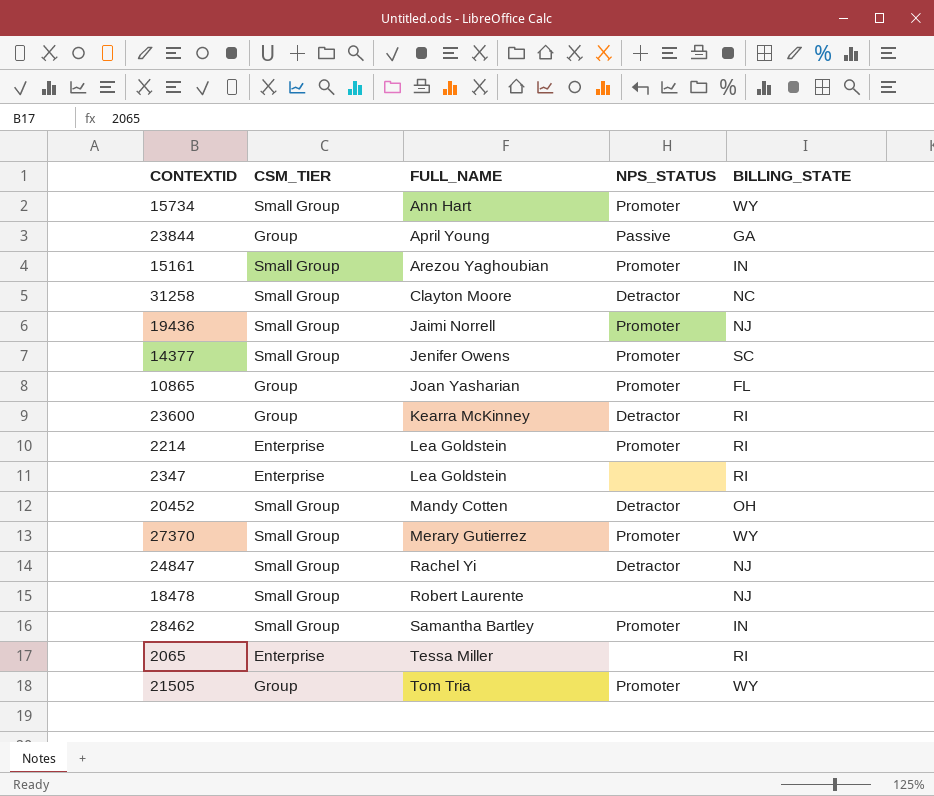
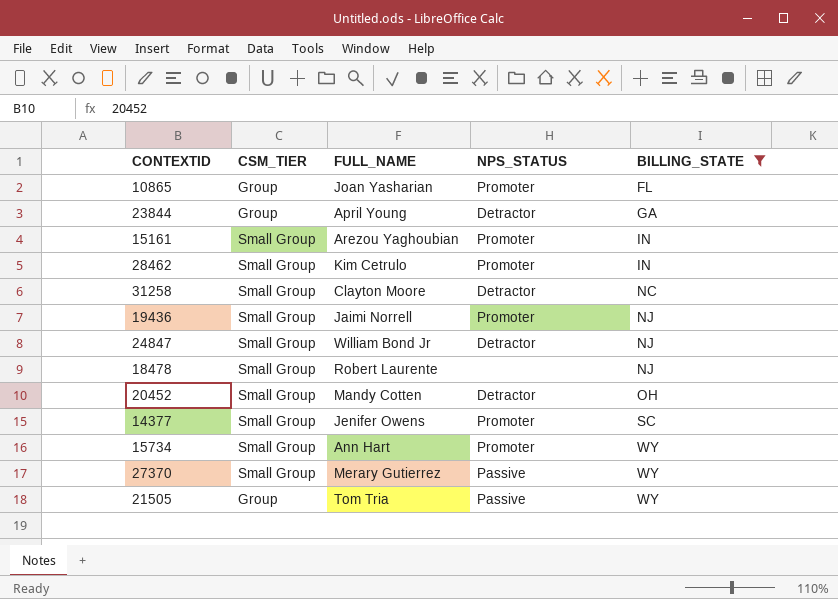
filter: none -> BILLING_STATE != RI
row order: FULL_NAME ascending -> BILLING_STATE ascending
23844 | NPS_STATUS: Passive -> Detractor
28462 | FULL_NAME: Samantha Bartley -> Kim Cetrulo
24847 | FULL_NAME: Rachel Yi -> William Bond Jr
27370 | NPS_STATUS: Promoter -> Passive
21505 | NPS_STATUS: Promoter -> Passive

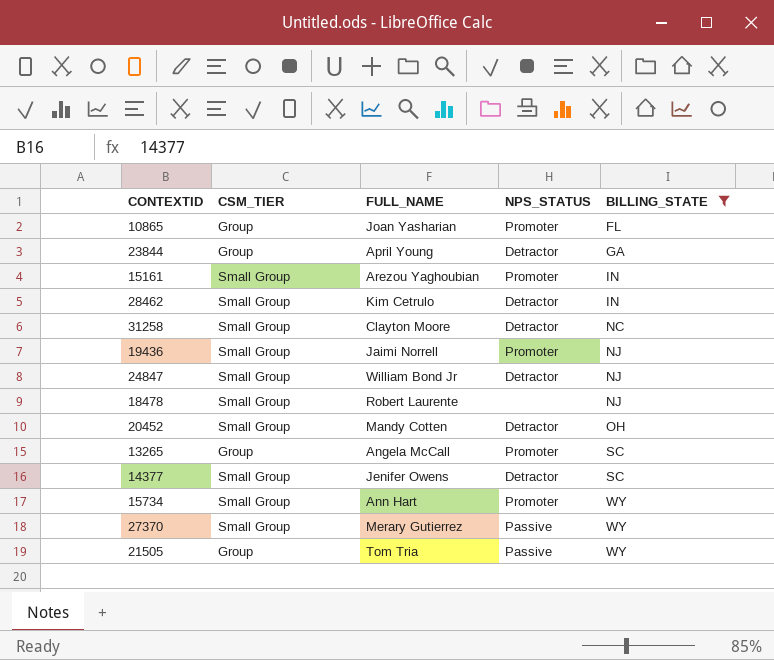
28462 | NPS_STATUS: Promoter -> Detractor
row 13265: none -> Group | Angela McCall | Promoter | SC
14377 | NPS_STATUS: Promoter -> Detractor

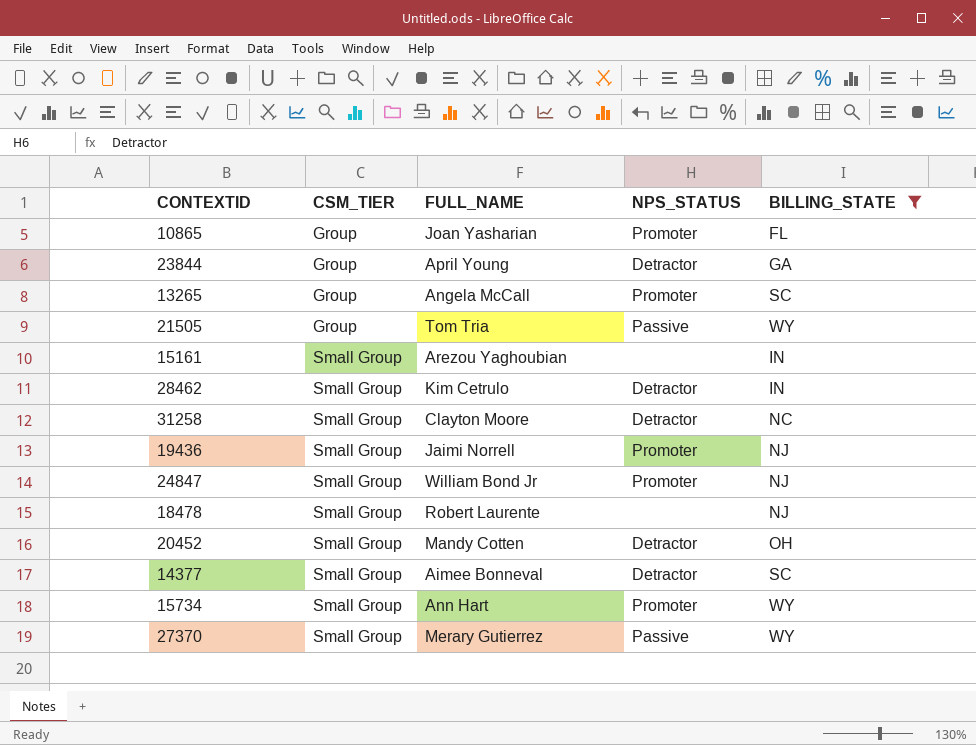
row order: BILLING_STATE ascending -> CSM_TIER ascending
15161 | NPS_STATUS: Promoter -> none
24847 | NPS_STATUS: Detractor -> Promoter
14377 | FULL_NAME: Jenifer Owens -> Aimee Bonneval

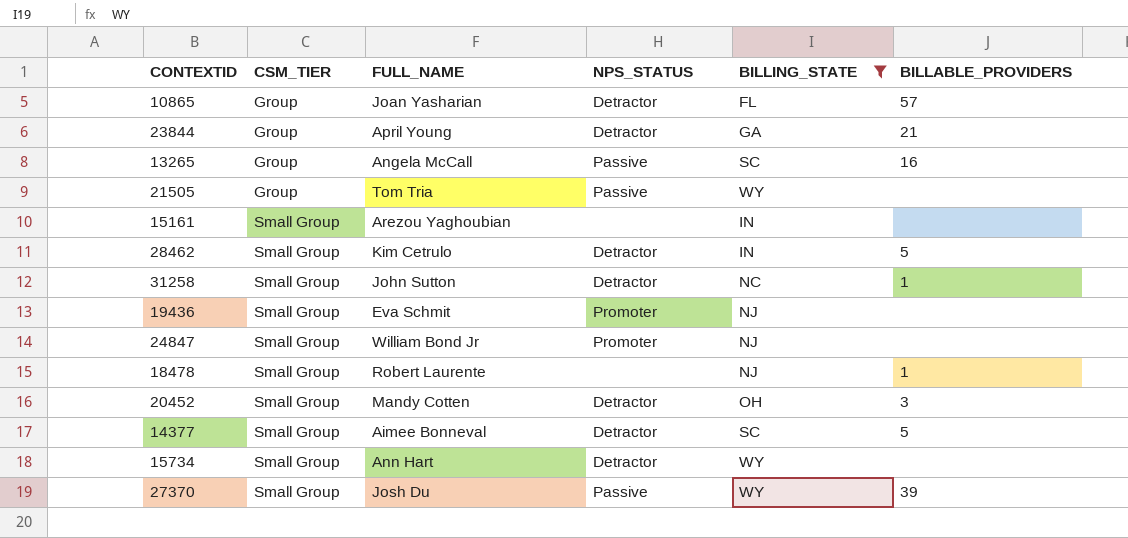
column BILLABLE_PROVIDERS | position: none -> 6
10865 | NPS_STATUS: Promoter -> Detractor
13265 | NPS_STATUS: Promoter -> Passive
31258 | FULL_NAME: Clayton Moore -> John Sutton
19436 | FULL_NAME: Jaimi Norrell -> Eva Schmit
15734 | NPS_STATUS: Promoter -> Detractor
27370 | FULL_NAME: Merary Gutierrez -> Josh Du

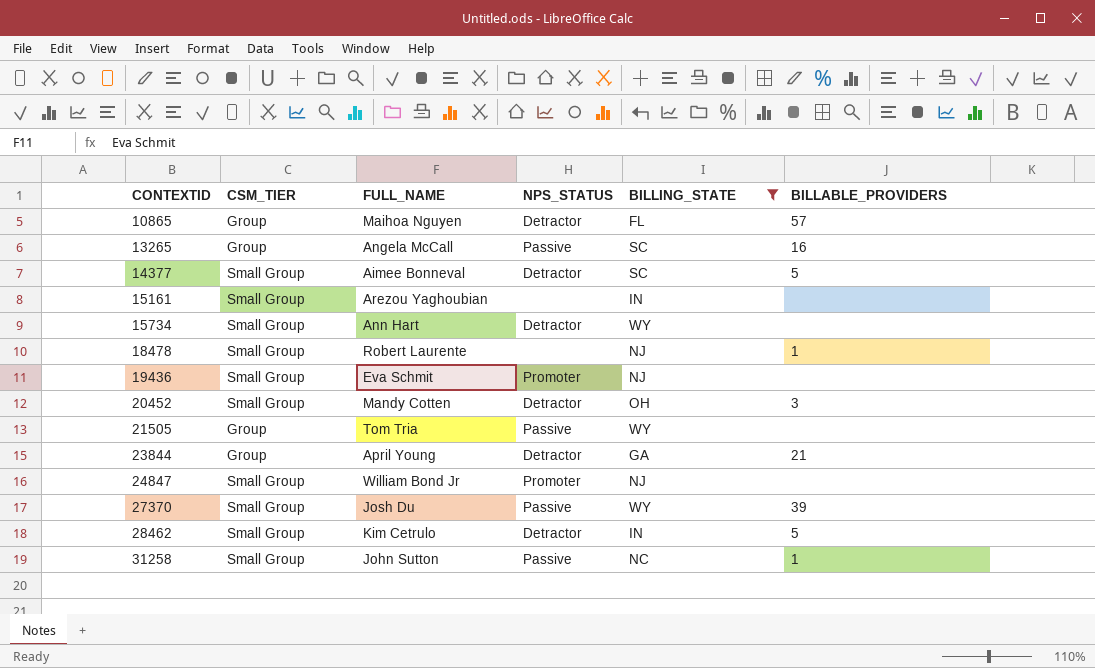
row order: CSM_TIER ascending -> CONTEXTID ascending
10865 | FULL_NAME: Joan Yasharian -> Maihoa Nguyen
31258 | NPS_STATUS: Detractor -> Passive

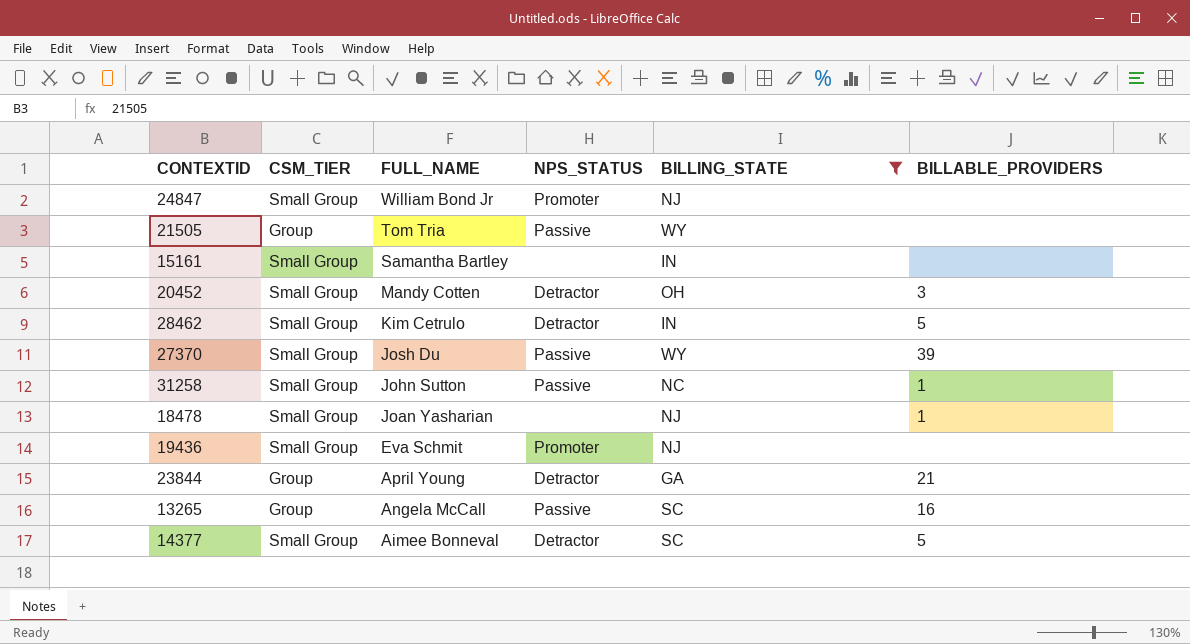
row order: CONTEXTID ascending -> FULL_NAME descending
row 10865: Group | Maihoa Nguyen | Detractor | FL | 57 -> none
row 15734: Small Group | Ann Hart | Detractor | WY | none -> none
15161 | FULL_NAME: Arezou Yaghoubian -> Samantha Bartley
18478 | FULL_NAME: Robert Laurente -> Joan Yasharian

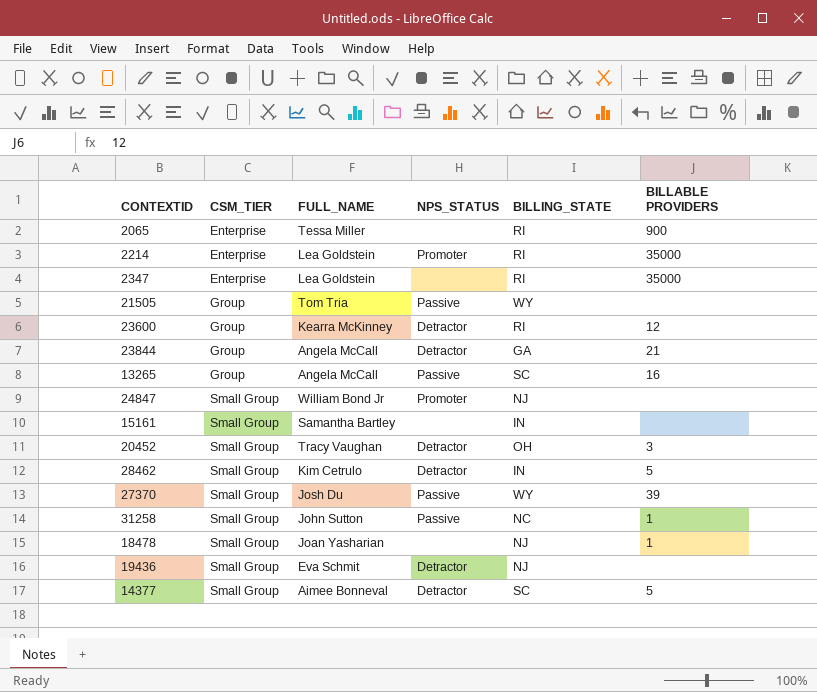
filter: BILLING_STATE != RI -> none
row order: FULL_NAME descending -> CSM_TIER ascending
column name: BILLABLE_PROVIDERS -> BILLABLE PROVIDERS
23844 | FULL_NAME: April Young -> Angela McCall
20452 | FULL_NAME: Mandy Cotten -> Tracy Vaughan
19436 | NPS_STATUS: Promoter -> Detractor

